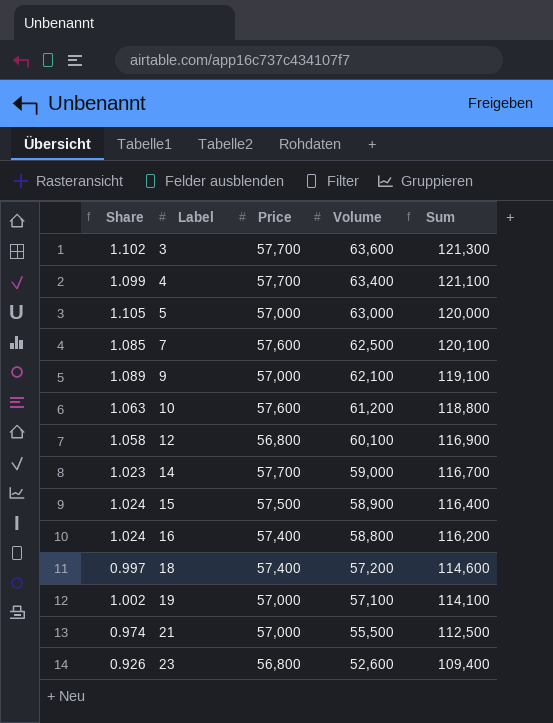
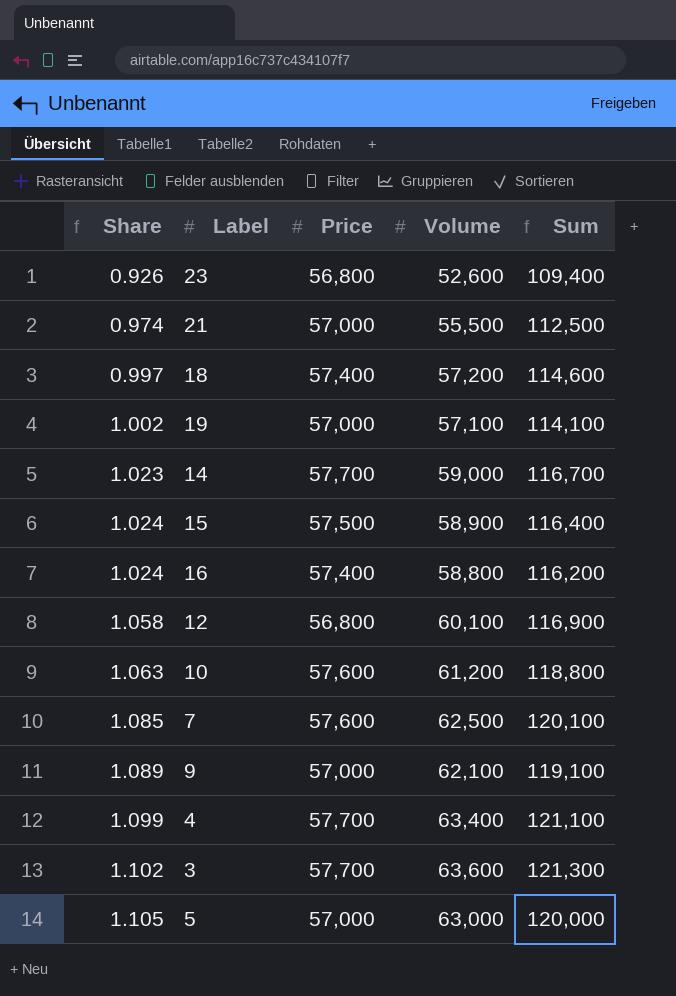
row order: Label ascending -> Share ascending

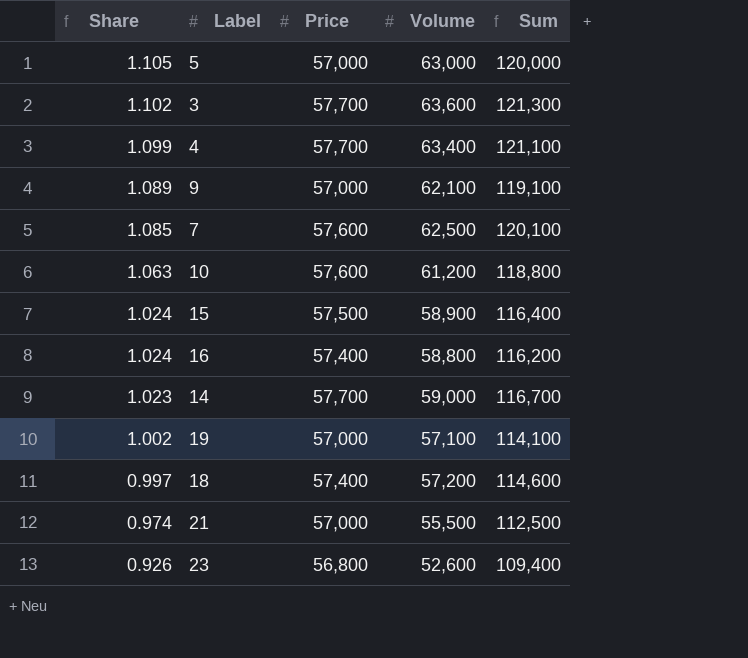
row order: Share ascending -> Share descending
row 12: 1.058 | 56,800 | 60,100 | 116,900 -> none

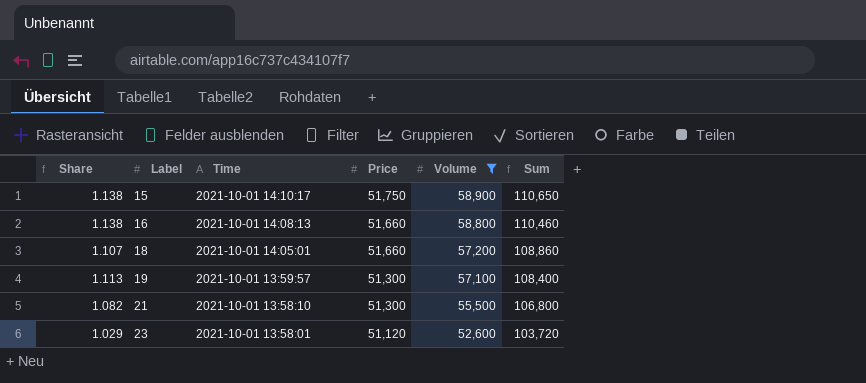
filter: none -> Volume <= 58,900
row order: Share descending -> Label ascending
column Time | position: none -> 3
15 | Share: 1.024 -> 1.138
15 | Price: 57,500 -> 51,750
15 | Sum: 116,400 -> 110,650
16 | Share: 1.024 -> 1.138
16 | Price: 57,400 -> 51,660
16 | Sum: 116,200 -> 110,460
18 | Share: 0.997 -> 1.107
18 | Price: 57,400 -> 51,660
18 | Sum: 114,600 -> 108,860
19 | Share: 1.002 -> 1.113
19 | Price: 57,000 -> 51,300
19 | Sum: 114,100 -> 108,400
21 | Share: 0.974 -> 1.082
21 | Price: 57,000 -> 51,300
21 | Sum: 112,500 -> 106,800
23 | Share: 0.926 -> 1.029
23 | Price: 56,800 -> 51,120
23 | Sum: 109,400 -> 103,720

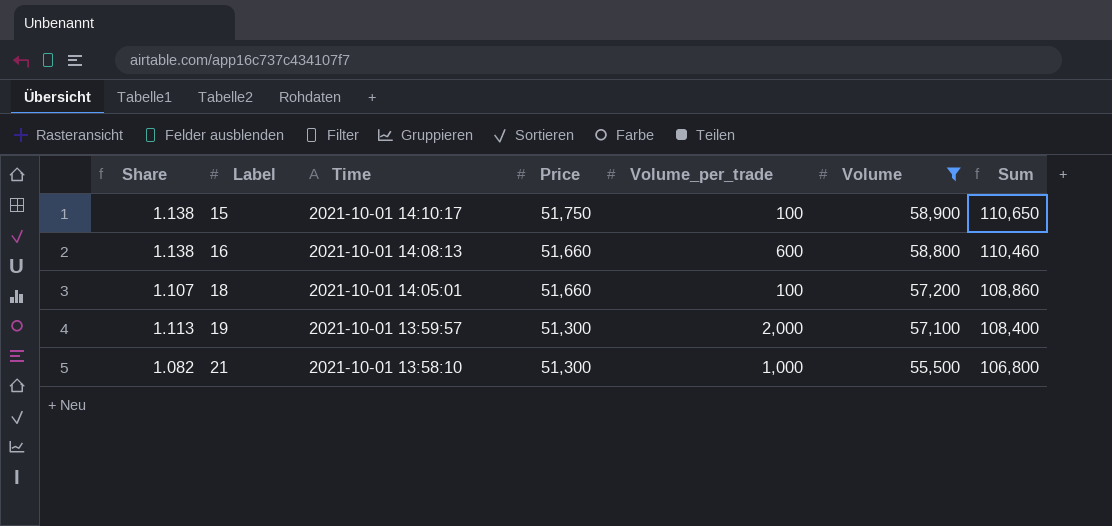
column Volume_per_trade | position: none -> 5
row 23: 1.029 | 2021-10-01 13:58:01 | 51,120 | 52,600 | 103,720 -> none

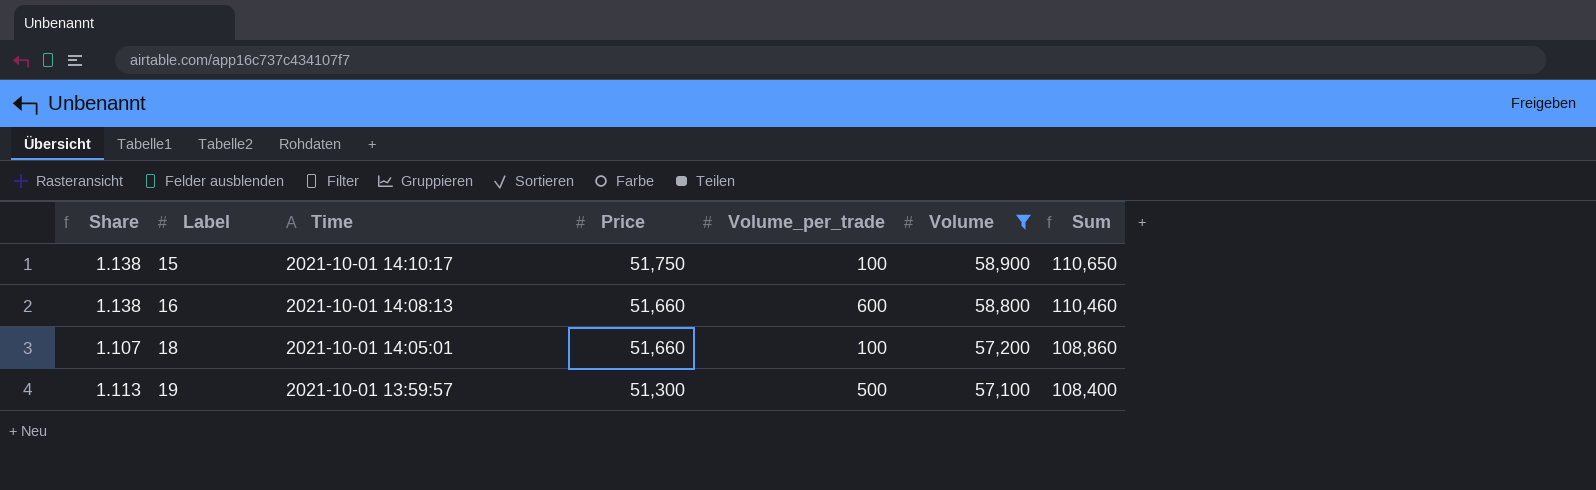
row 21: 1.082 | 2021-10-01 13:58:10 | 51,300 | 1,000 | 55,500 | 106,800 -> none
19 | Volume_per_trade: 2,000 -> 500

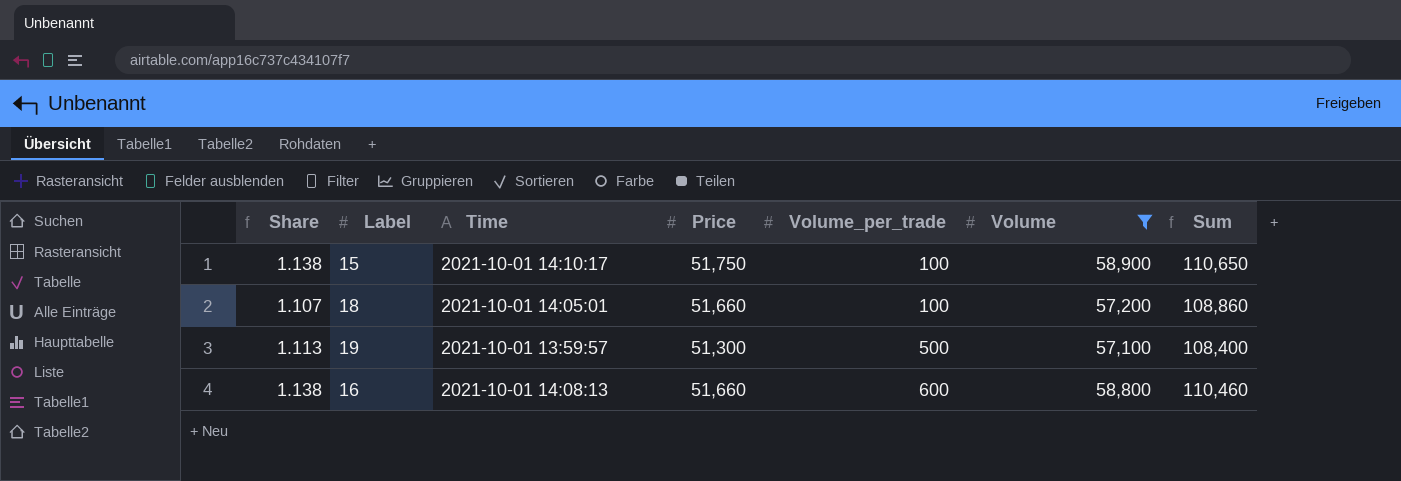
row order: Label ascending -> Volume_per_trade ascending

